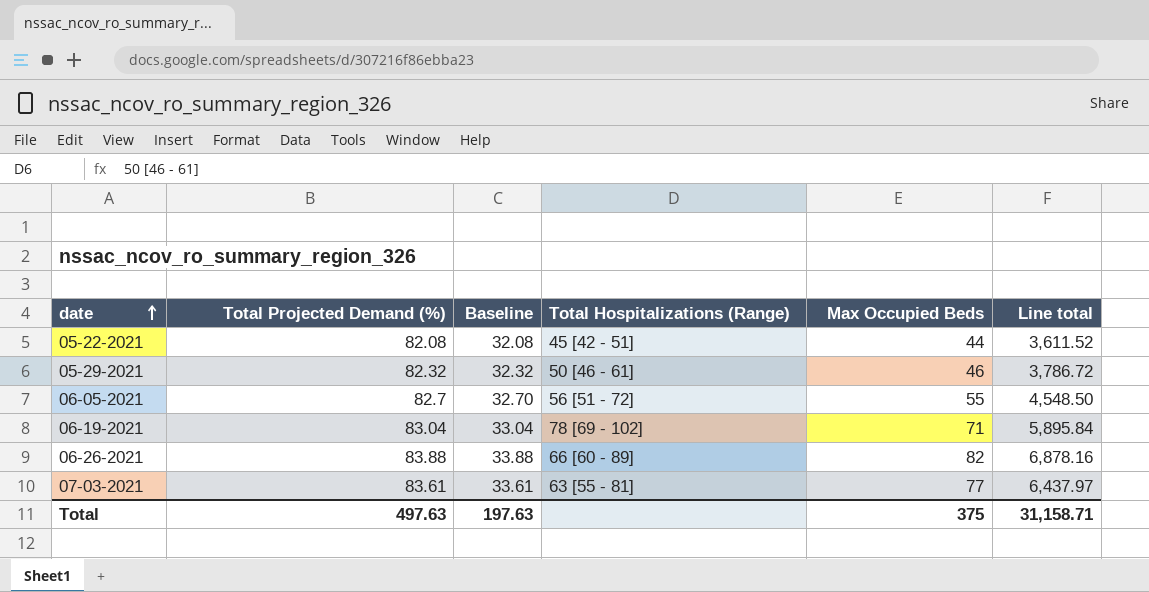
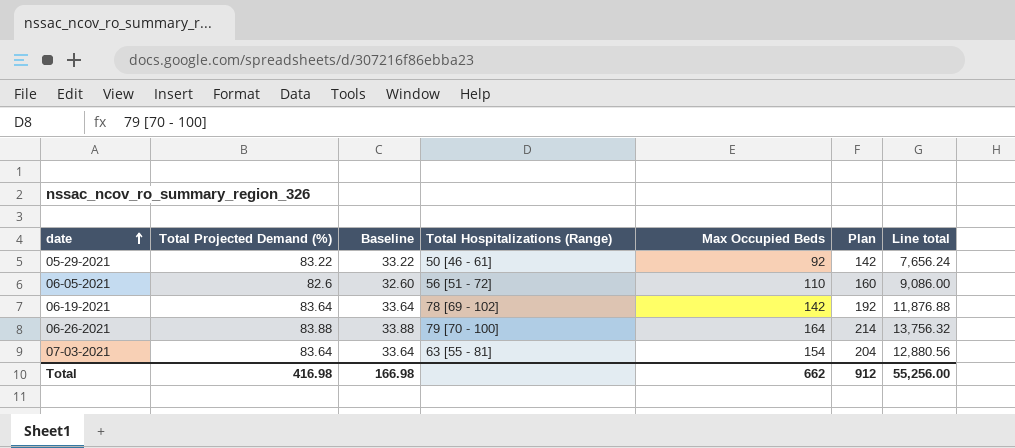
column Plan | formula: none -> [Max Occupied Beds] + 50
row 05-22-2021: 82.08 | 32.08 | 45 [42 - 51] | 44 | 3,611.52 -> none
05-29-2021 | Total Projected Demand (%): 82.32 -> 83.22
05-29-2021 | Baseline: 32.32 -> 33.22
05-29-2021 | Max Occupied Beds: 46 -> 92
05-29-2021 | Line total: 3,786.72 -> 7,656.24
06-05-2021 | Total Projected Demand (%): 82.7 -> 82.6
06-05-2021 | Baseline: 32.70 -> 32.60
06-05-2021 | Max Occupied Beds: 55 -> 110
06-05-2021 | Line total: 4,548.50 -> 9,086.00
06-19-2021 | Total Projected Demand (%): 83.04 -> 83.64
06-19-2021 | Baseline: 33.04 -> 33.64
06-19-2021 | Max Occupied Beds: 71 -> 142
06-19-2021 | Line total: 5,895.84 -> 11,876.88
06-26-2021 | Total Hospitalizations (Range): 66 [60 - 89] -> 79 [70 - 100]
06-26-2021 | Max Occupied Beds: 82 -> 164
06-26-2021 | Line total: 6,878.16 -> 13,756.32
07-03-2021 | Total Projected Demand (%): 83.61 -> 83.64
07-03-2021 | Baseline: 33.61 -> 33.64
07-03-2021 | Max Occupied Beds: 77 -> 154
07-03-2021 | Line total: 6,437.97 -> 12,880.56
Total | Total Projected Demand (%): 497.63 -> 416.98
Total | Baseline: 197.63 -> 166.98
Total | Max Occupied Beds: 375 -> 662
Total | Line total: 31,158.71 -> 55,256.00

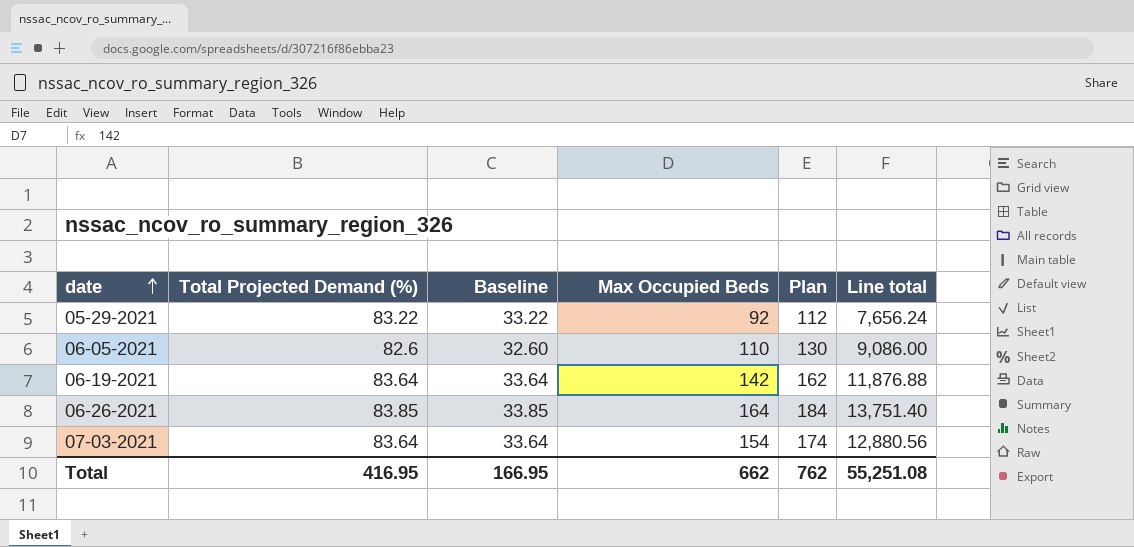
column Total Hospitalizations (Range) | position: 4 -> none
column Plan | formula: [Max Occupied Beds] + 50 -> [Max Occupied Beds] + 20
06-26-2021 | Total Projected Demand (%): 83.88 -> 83.85
06-26-2021 | Baseline: 33.88 -> 33.85
06-26-2021 | Line total: 13,756.32 -> 13,751.40
Total | Total Projected Demand (%): 416.98 -> 416.95
Total | Baseline: 166.98 -> 166.95
Total | Plan: 912 -> 762
Total | Line total: 55,256.00 -> 55,251.08

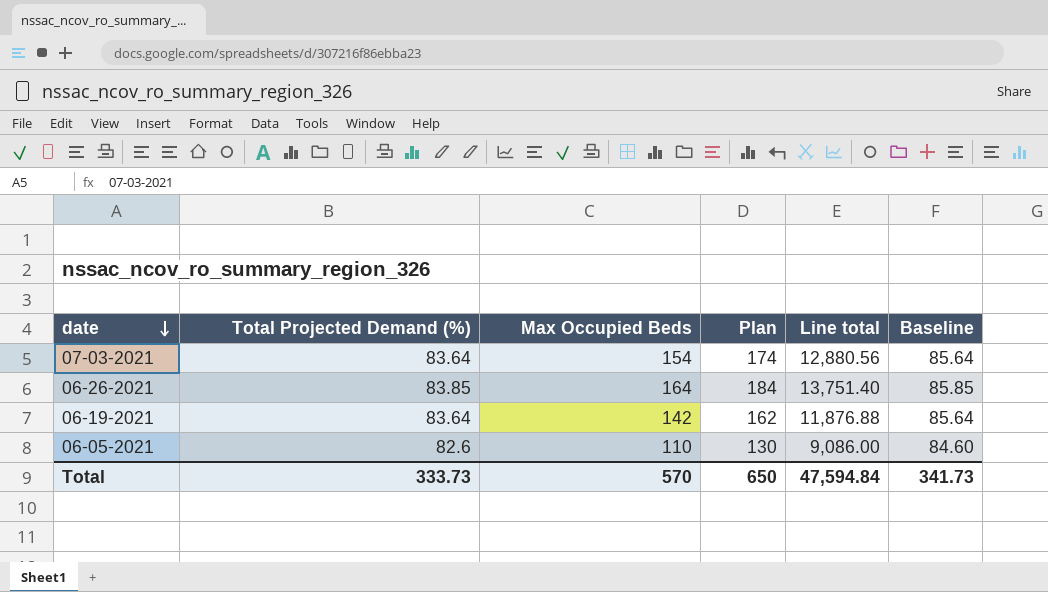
row order: date ascending -> date descending
column Baseline | formula: [Total Projected Demand (%)] - 50 -> [Total Projected Demand (%)] + 2
column Baseline | position: 3 -> 6
row 05-29-2021: 83.22 | 33.22 | 92 | 112 | 7,656.24 -> none
Total | Total Projected Demand (%): 416.95 -> 333.73
Total | Max Occupied Beds: 662 -> 570
Total | Plan: 762 -> 650
Total | Line total: 55,251.08 -> 47,594.84
Total | Baseline: 166.95 -> 341.73

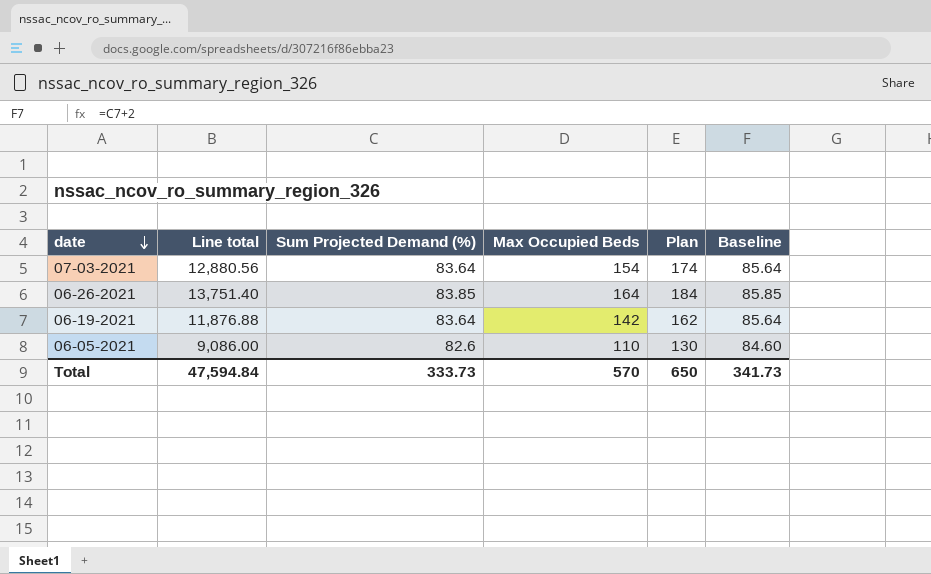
column Line total | position: 5 -> 2
column name: Total Projected Demand (%) -> Sum Projected Demand (%)

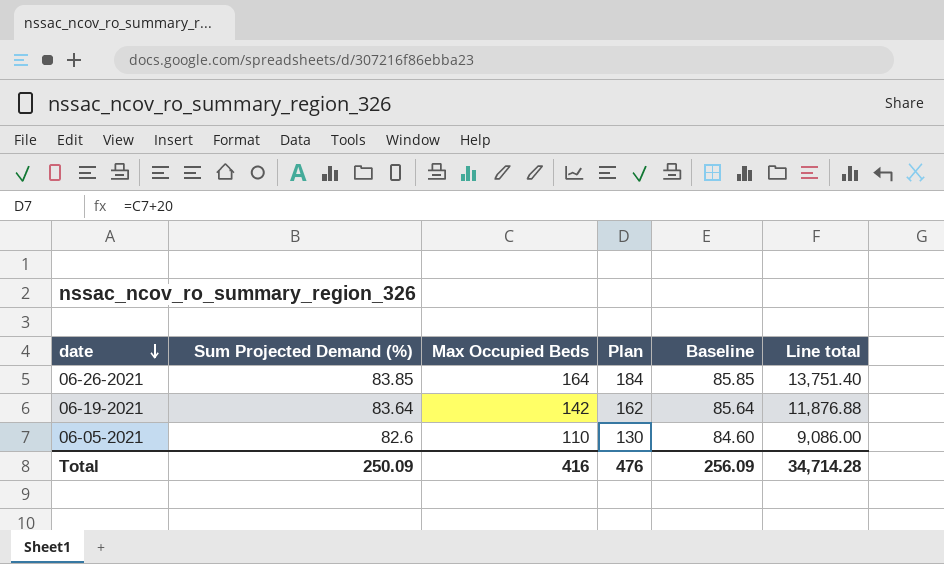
column Line total | position: 2 -> 6
row 07-03-2021: 12,880.56 | 83.64 | 154 | 174 | 85.64 -> none
Total | Sum Projected Demand (%): 333.73 -> 250.09
Total | Max Occupied Beds: 570 -> 416
Total | Plan: 650 -> 476
Total | Baseline: 341.73 -> 256.09
Total | Line total: 47,594.84 -> 34,714.28

